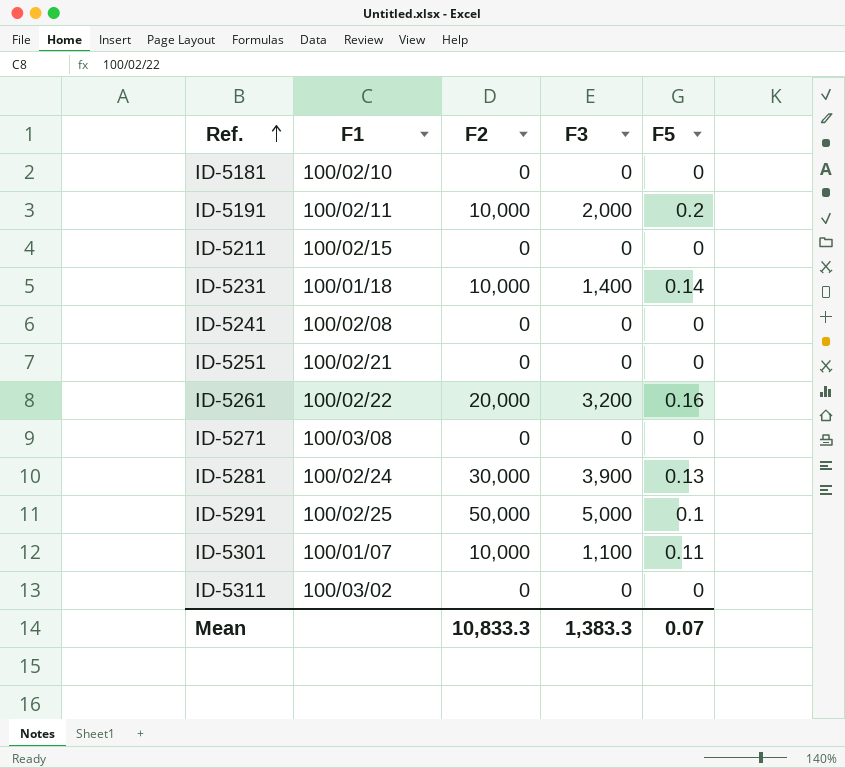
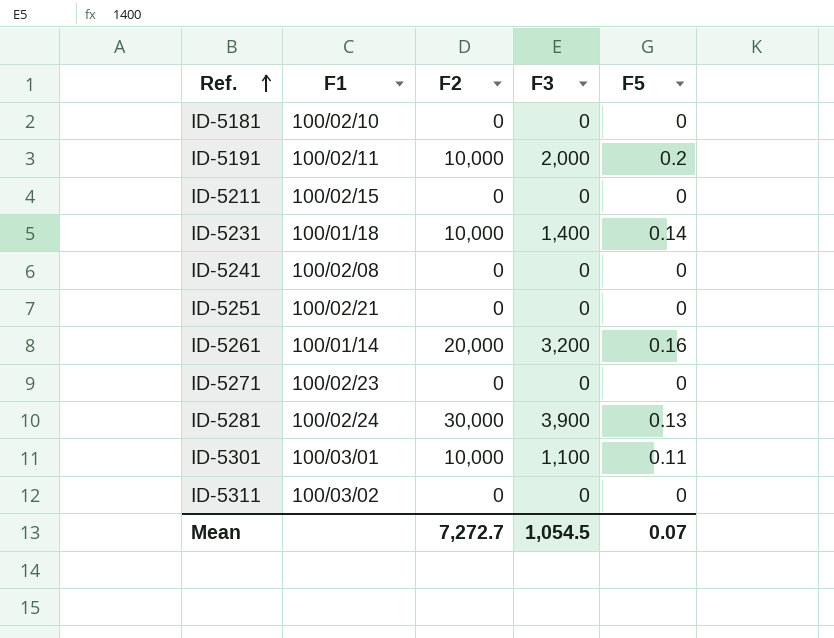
row ID-5291: 100/02/25 | 50,000 | 5,000 | 0.1 -> none
ID-5261 | F1: 100/02/22 -> 100/01/14
ID-5271 | F1: 100/03/08 -> 100/02/23
ID-5301 | F1: 100/01/07 -> 100/03/01
Mean | F2: 10,833.3 -> 7,272.7
Mean | F3: 1,383.3 -> 1,054.5

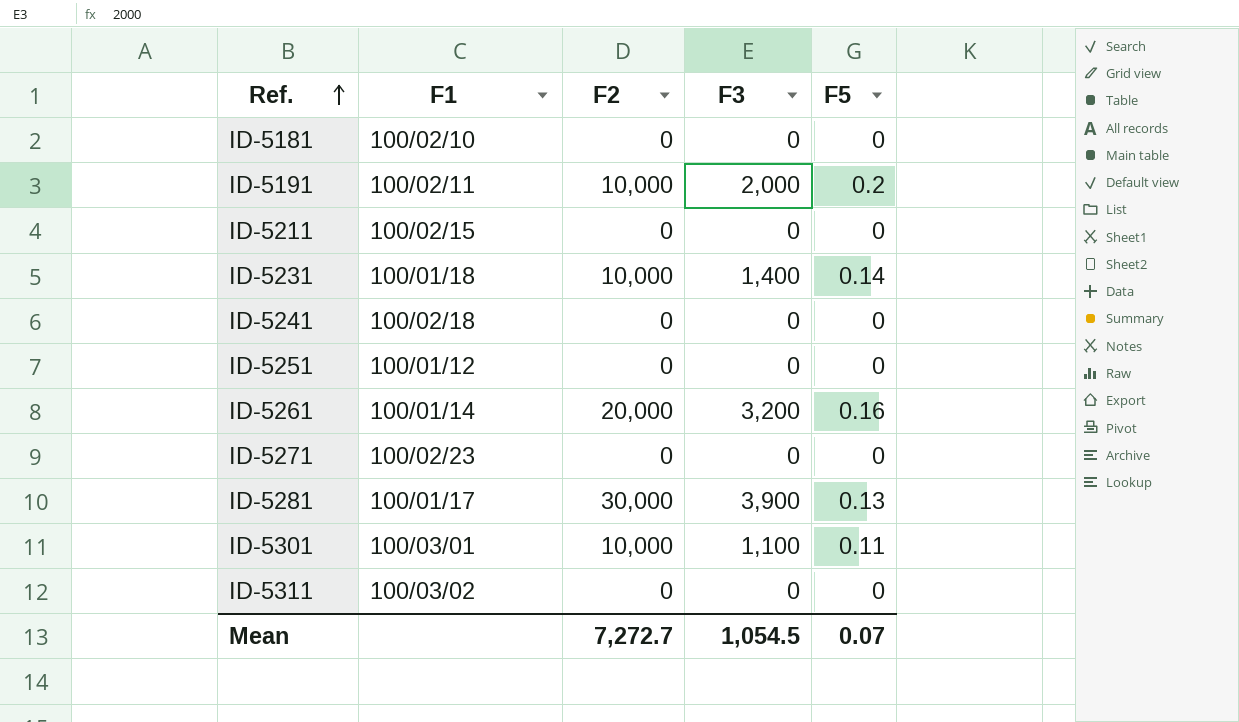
ID-5241 | F1: 100/02/08 -> 100/02/18
ID-5251 | F1: 100/02/21 -> 100/01/12
ID-5281 | F1: 100/02/24 -> 100/01/17

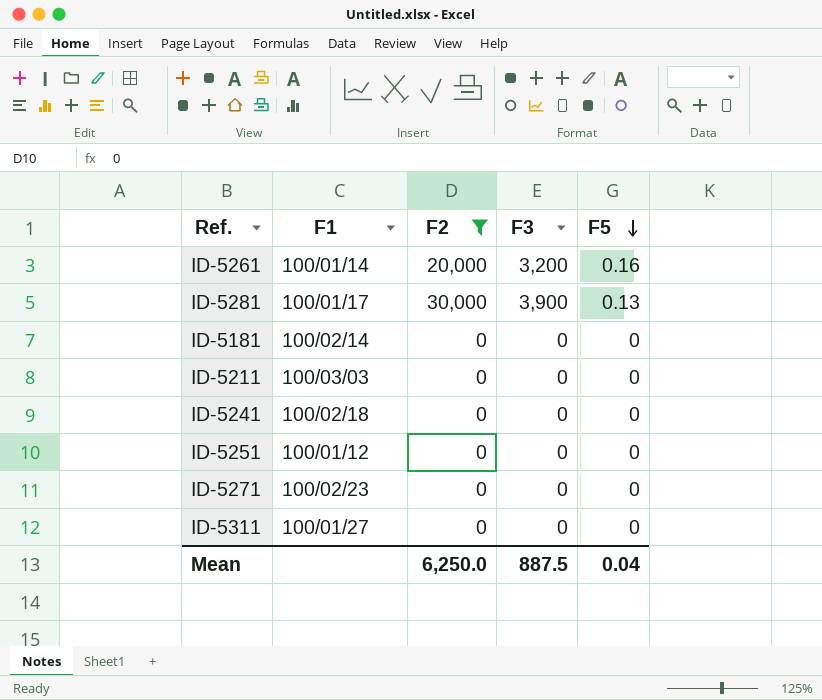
filter: none -> F2 != 10,000
row order: Ref. ascending -> F5 descending
ID-5181 | F1: 100/02/10 -> 100/02/14
ID-5211 | F1: 100/02/15 -> 100/03/03
ID-5311 | F1: 100/03/02 -> 100/01/27
Mean | F2: 7,272.7 -> 6,250.0
Mean | F3: 1,054.5 -> 887.5
Mean | F5: 0.07 -> 0.04

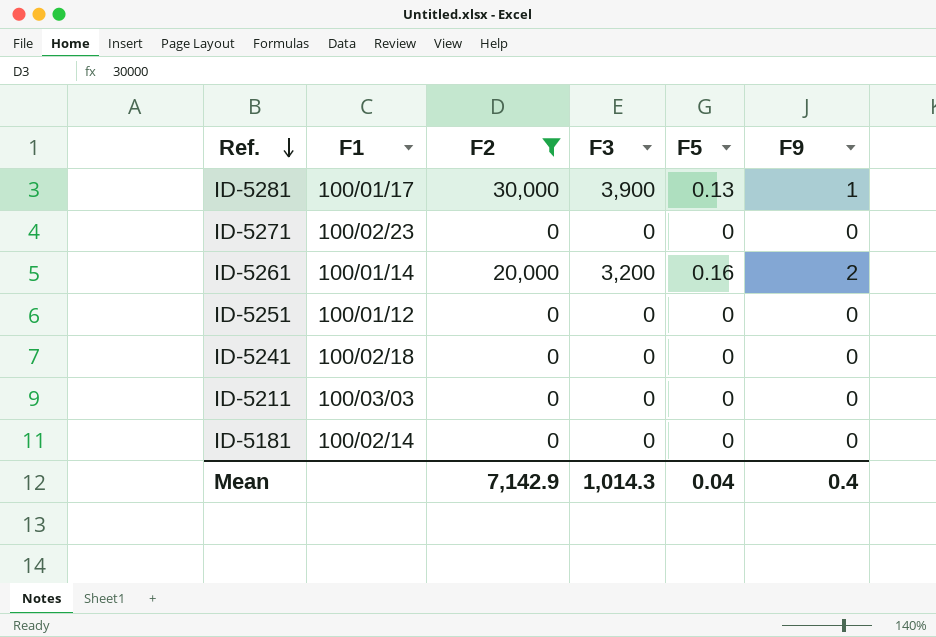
row order: F5 descending -> Ref. descending
column F9 | position: none -> 6
row ID-5311: 100/01/27 | 0 | 0 | 0 -> none
Mean | F2: 6,250.0 -> 7,142.9
Mean | F3: 887.5 -> 1,014.3

